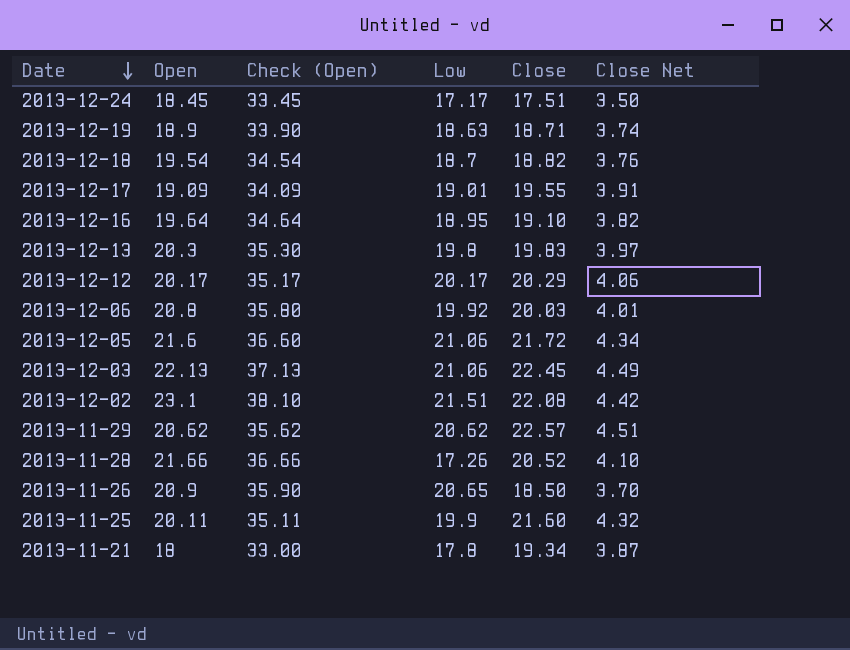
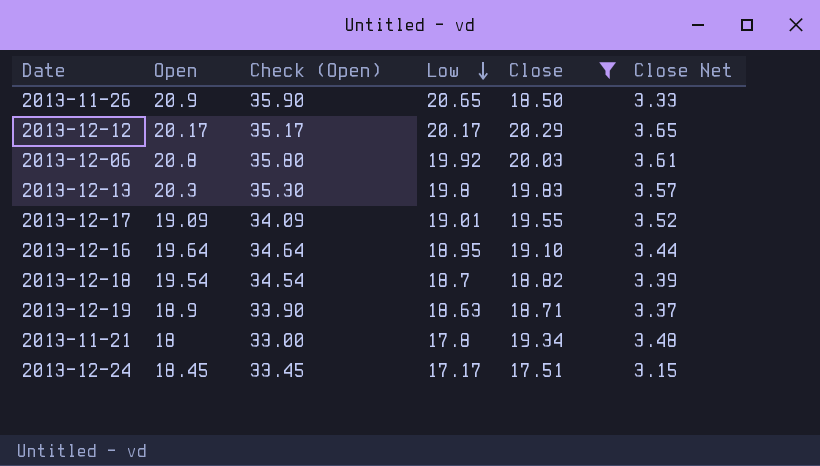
filter: none -> Close <= 20.29
row order: Date descending -> Low descending
column Close Net | formula: [Close] * 0.2 -> [Close] * 0.18

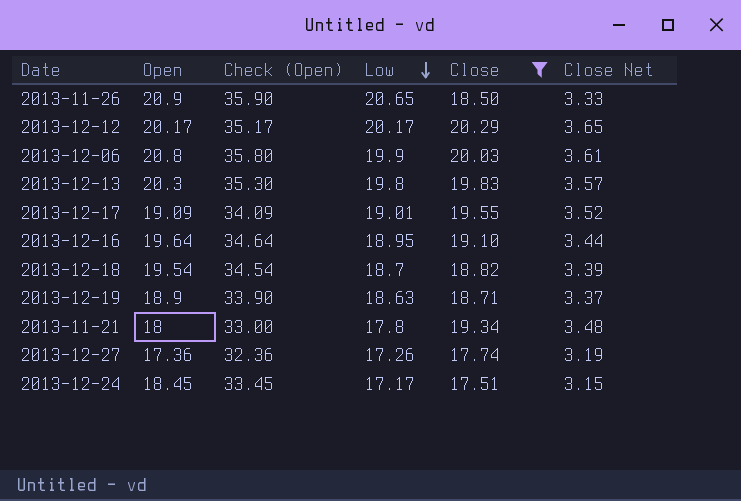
2013-12-06 | Low: 19.92 -> 19.9
row 2013-12-27: none -> 17.36 | 32.36 | 17.26 | 17.74 | 3.19

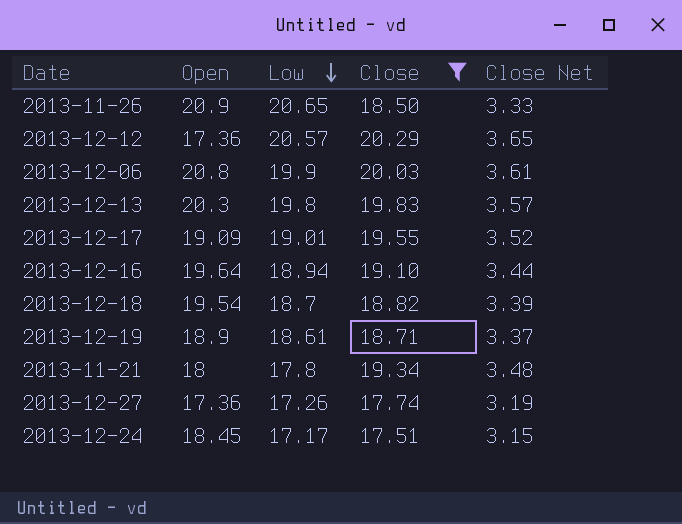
column Check (Open) | formula: [Open] + 15 -> none
2013-12-12 | Open: 20.17 -> 17.36
2013-12-12 | Low: 20.17 -> 20.57
2013-12-16 | Low: 18.95 -> 18.94
2013-12-19 | Low: 18.63 -> 18.61

